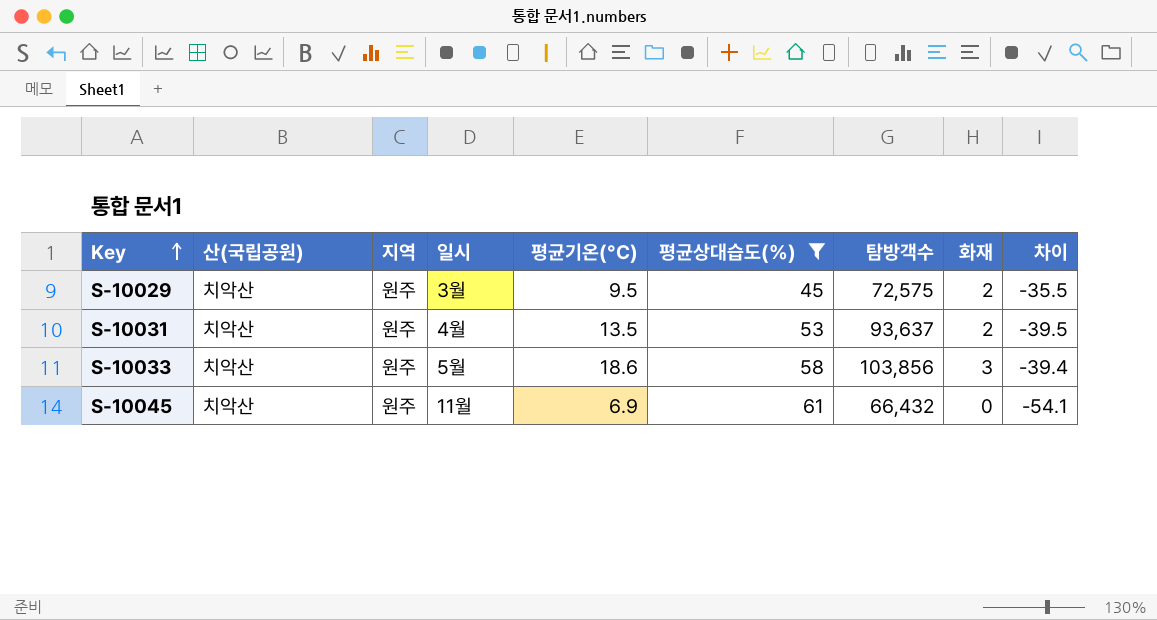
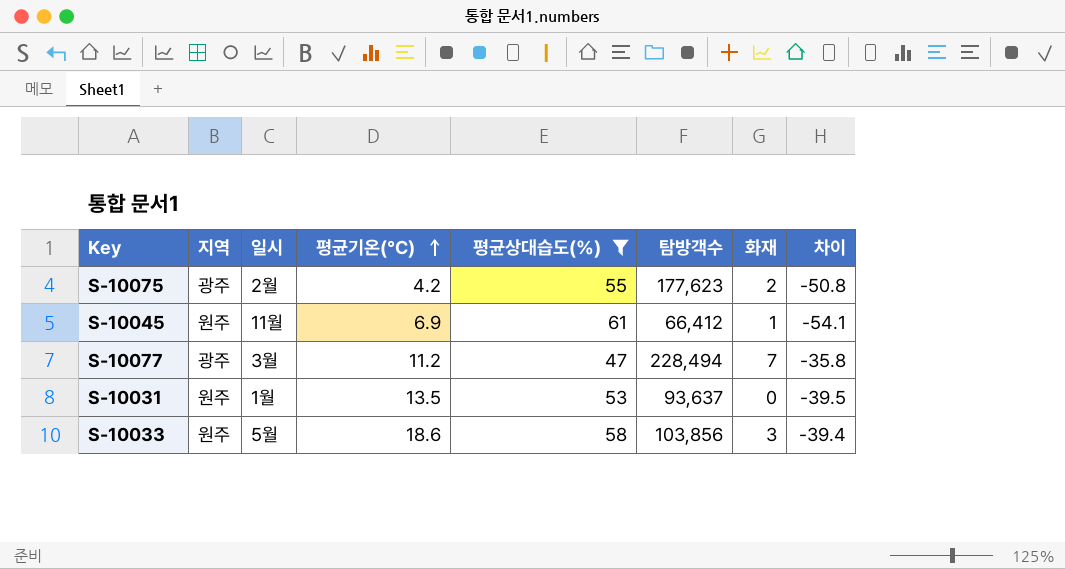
row order: Key ascending -> 평균기온(°C) ascending
column 산(국립공원) | position: 2 -> none
row S-10029: 치악산 | 원주 | 3월 | 9.5 | 45 | 72,575 | 2 | -35.5 -> none
row S-10075: none -> 광주 | 2월 | 4.2 | 55 | 177,623 | 2 | -50.8
S-10045 | 탐방객수: 66,432 -> 66,412
S-10045 | 화재: 0 -> 1
row S-10077: none -> 광주 | 3월 | 11.2 | 47 | 228,494 | 7 | -35.8
S-10031 | 일시: 4월 -> 1월
S-10031 | 화재: 2 -> 0

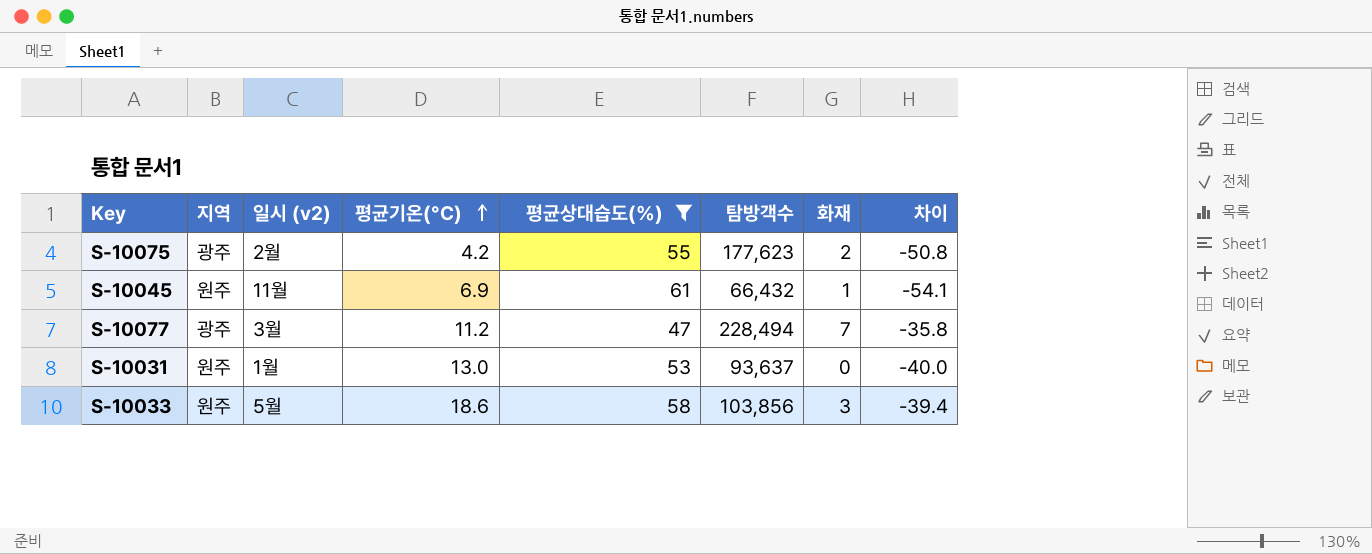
column name: 일시 -> 일시 (v2)
S-10045 | 탐방객수: 66,412 -> 66,432
S-10031 | 평균기온(°C): 13.5 -> 13.0
S-10031 | 차이: -39.5 -> -40.0

